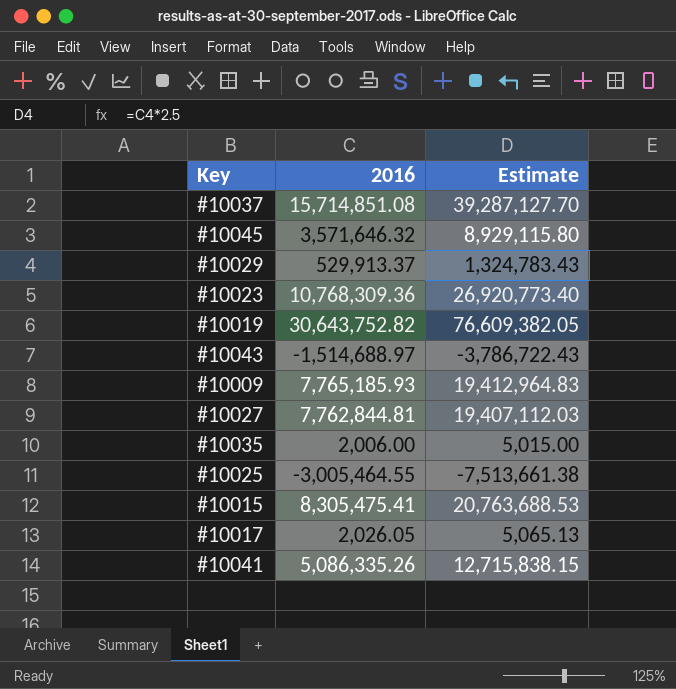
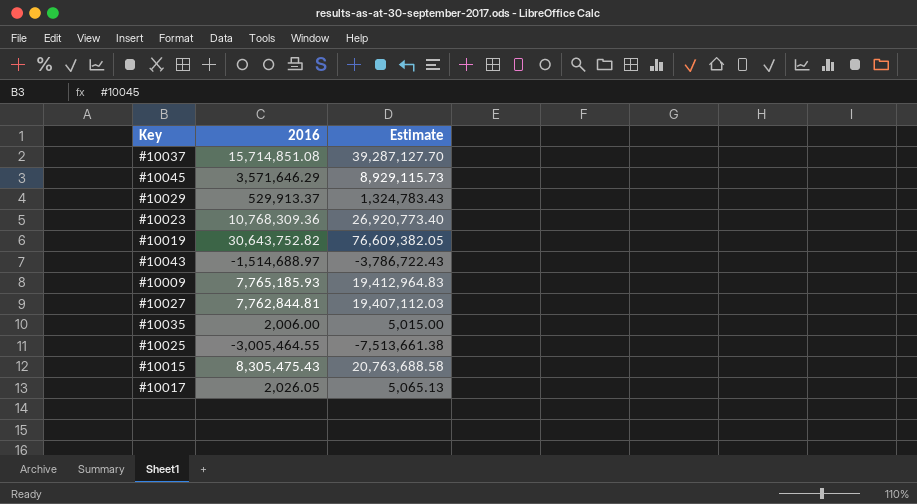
row #10041: 5,086,335.26 | 12,715,838.15 -> none
#10045 | 2016: 3,571,646.32 -> 3,571,646.29
#10045 | Estimate: 8,929,115.80 -> 8,929,115.73
#10015 | 2016: 8,305,475.41 -> 8,305,475.43
#10015 | Estimate: 20,763,688.53 -> 20,763,688.58

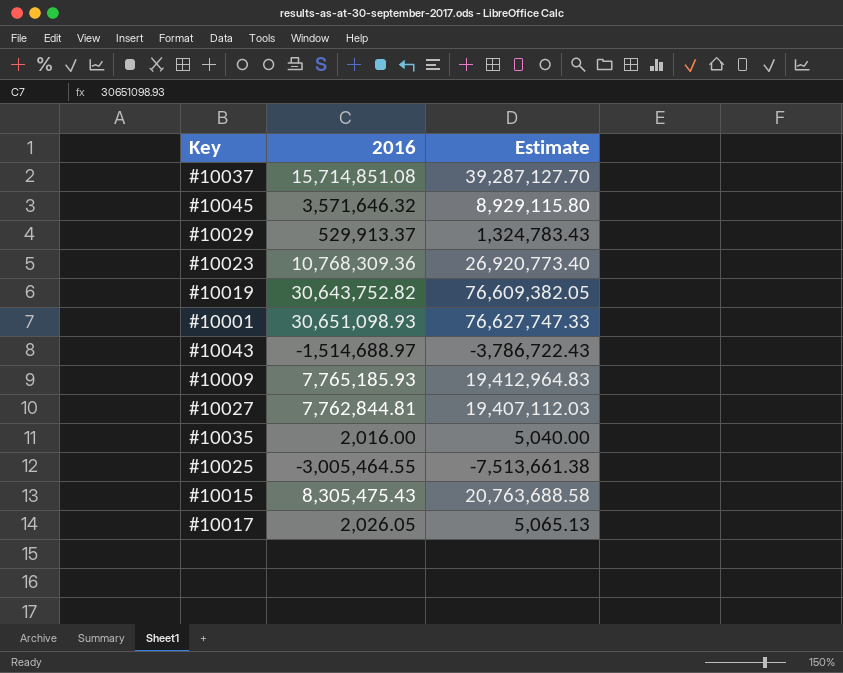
#10045 | 2016: 3,571,646.29 -> 3,571,646.32
#10045 | Estimate: 8,929,115.73 -> 8,929,115.80
row #10001: none -> 30,651,098.93 | 76,627,747.33
#10035 | 2016: 2,006.00 -> 2,016.00
#10035 | Estimate: 5,015.00 -> 5,040.00

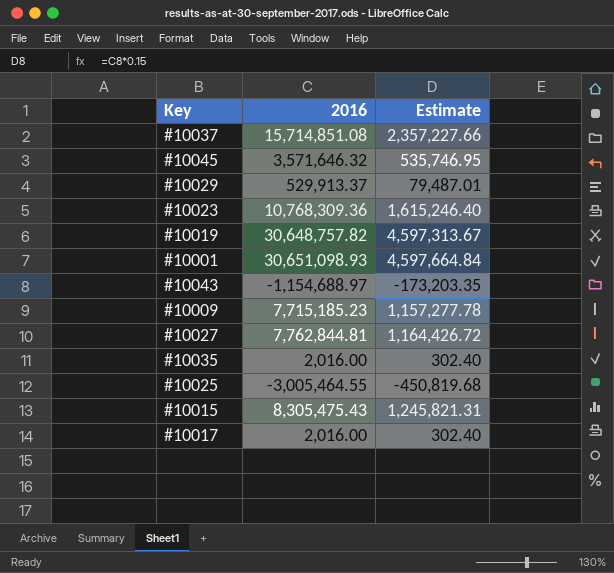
column Estimate | formula: [2016] * 2.5 -> [2016] * 0.15
#10019 | 2016: 30,643,752.82 -> 30,648,757.82
#10043 | 2016: -1,514,688.97 -> -1,154,688.97
#10009 | 2016: 7,765,185.93 -> 7,715,185.23
#10017 | 2016: 2,026.05 -> 2,016.00

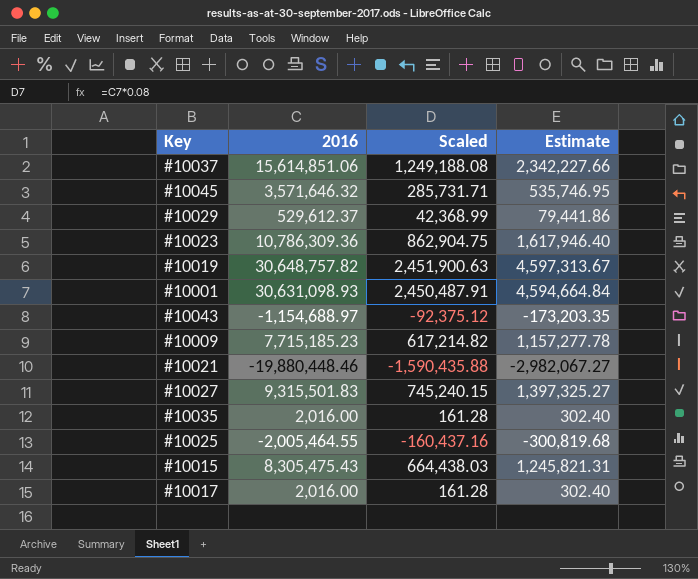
column Scaled | formula: none -> [2016] * 0.08
#10037 | 2016: 15,714,851.08 -> 15,614,851.06
#10037 | Estimate: 2,357,227.66 -> 2,342,227.66
#10029 | 2016: 529,913.37 -> 529,612.37
#10029 | Estimate: 79,487.01 -> 79,441.86
#10023 | 2016: 10,768,309.36 -> 10,786,309.36
#10023 | Estimate: 1,615,246.40 -> 1,617,946.40
#10001 | 2016: 30,651,098.93 -> 30,631,098.93
#10001 | Estimate: 4,597,664.84 -> 4,594,664.84
row #10021: none -> -19,880,448.46 | -1,590,435.88 | -2,982,067.27
#10027 | 2016: 7,762,844.81 -> 9,315,501.83
#10027 | Estimate: 1,164,426.72 -> 1,397,325.27
#10025 | 2016: -3,005,464.55 -> -2,005,464.55
#10025 | Estimate: -450,819.68 -> -300,819.68

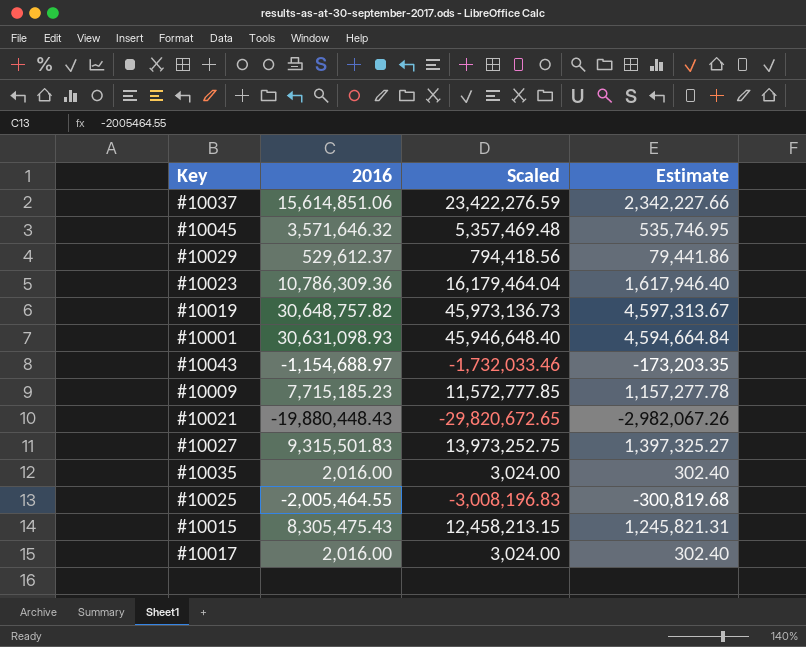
column Scaled | formula: [2016] * 0.08 -> [2016] * 1.5
#10021 | 2016: -19,880,448.46 -> -19,880,448.43
#10021 | Estimate: -2,982,067.27 -> -2,982,067.26

